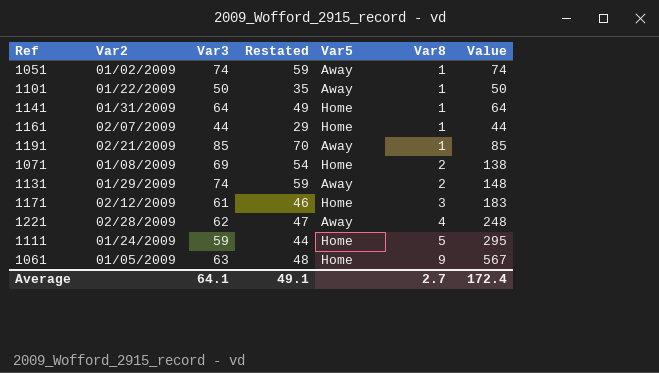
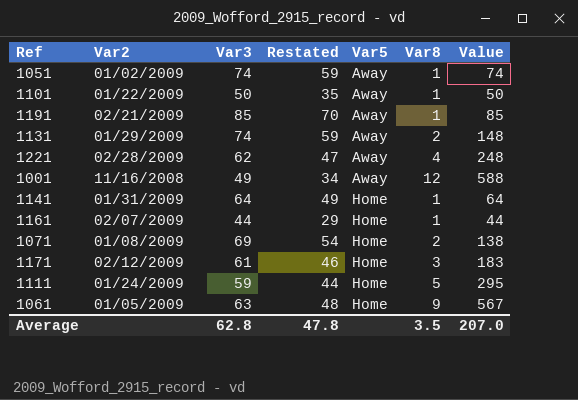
row order: Var8 ascending -> Var5 ascending
row 1001: none -> 11/16/2008 | 49 | 34 | Away | 12 | 588
Average | Var3: 64.1 -> 62.8
Average | Restated: 49.1 -> 47.8
Average | Var8: 2.7 -> 3.5
Average | Value: 172.4 -> 207.0

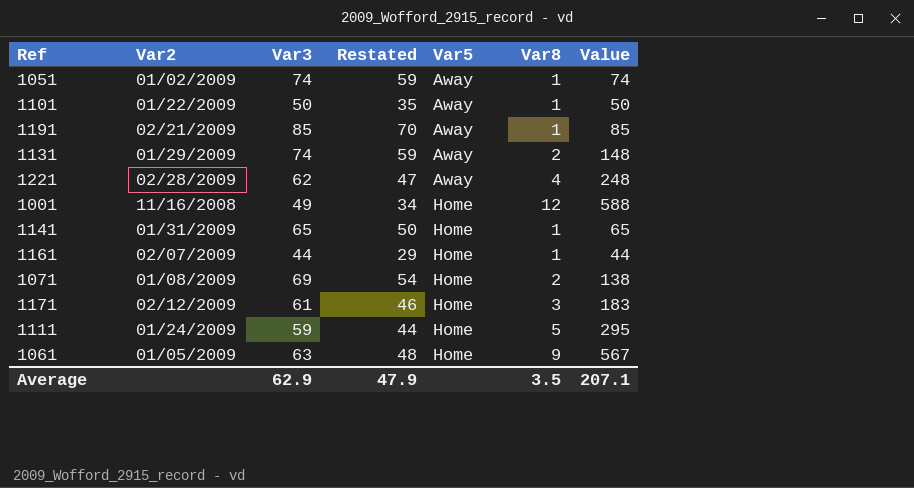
1001 | Var5: Away -> Home
1141 | Var3: 64 -> 65
1141 | Restated: 49 -> 50
1141 | Value: 64 -> 65
Average | Var3: 62.8 -> 62.9
Average | Restated: 47.8 -> 47.9
Average | Value: 207.0 -> 207.1

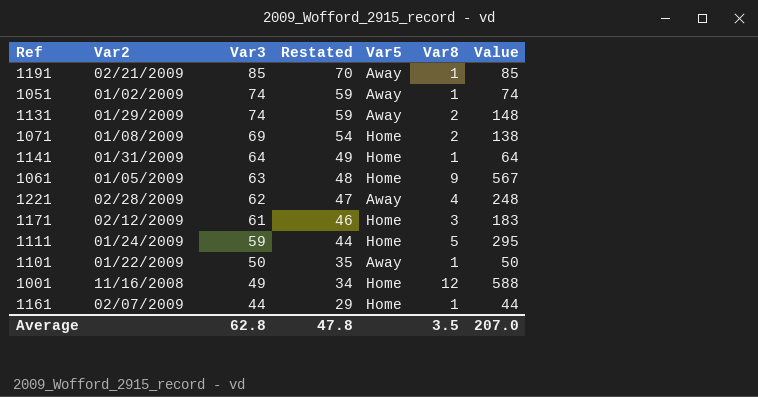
row order: Var5 ascending -> Var3 descending
1141 | Var3: 65 -> 64
1141 | Restated: 50 -> 49
1141 | Value: 65 -> 64
Average | Var3: 62.9 -> 62.8
Average | Restated: 47.9 -> 47.8
Average | Value: 207.1 -> 207.0

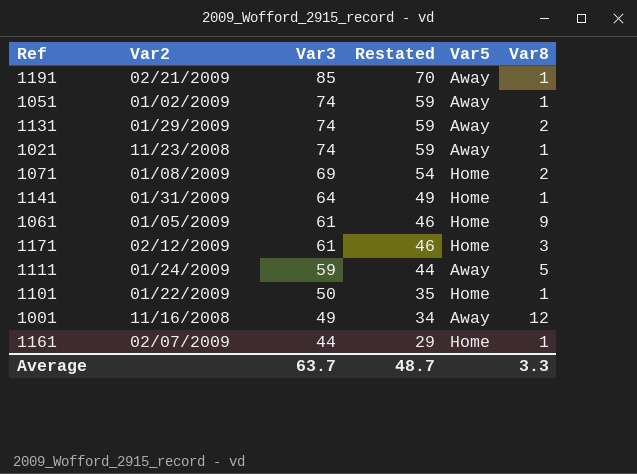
column Value | formula: [Var3] * [Var8] -> none
row 1221: 02/28/2009 | 62 | 47 | Away | 4 | 248 -> none
row 1021: none -> 11/23/2008 | 74 | 59 | Away | 1
1061 | Var3: 63 -> 61
1061 | Restated: 48 -> 46
1111 | Var5: Home -> Away
1101 | Var5: Away -> Home
1001 | Var5: Home -> Away
Average | Var3: 62.8 -> 63.7
Average | Restated: 47.8 -> 48.7
Average | Var8: 3.5 -> 3.3

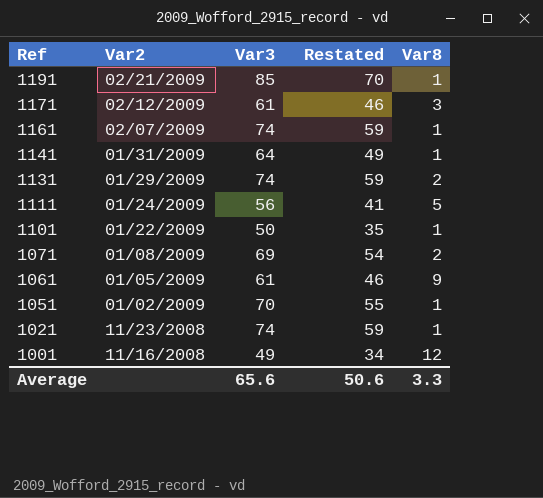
row order: Var3 descending -> Ref descending
column Var5 | position: 5 -> none
1161 | Var3: 44 -> 74
1161 | Restated: 29 -> 59
1111 | Var3: 59 -> 56
1111 | Restated: 44 -> 41
1051 | Var3: 74 -> 70
1051 | Restated: 59 -> 55
Average | Var3: 63.7 -> 65.6
Average | Restated: 48.7 -> 50.6

